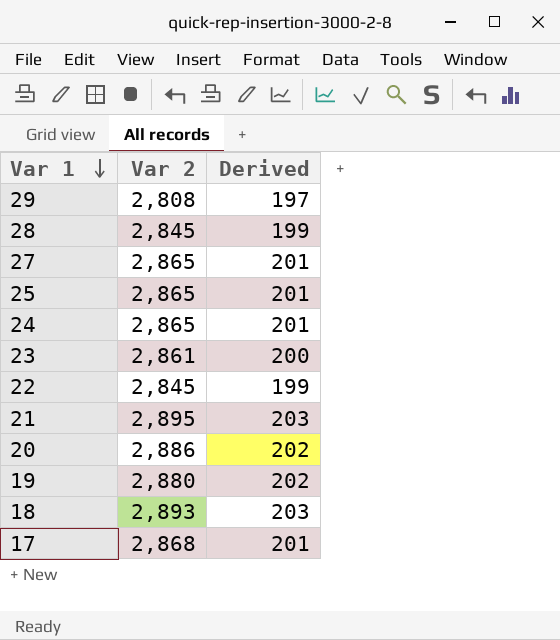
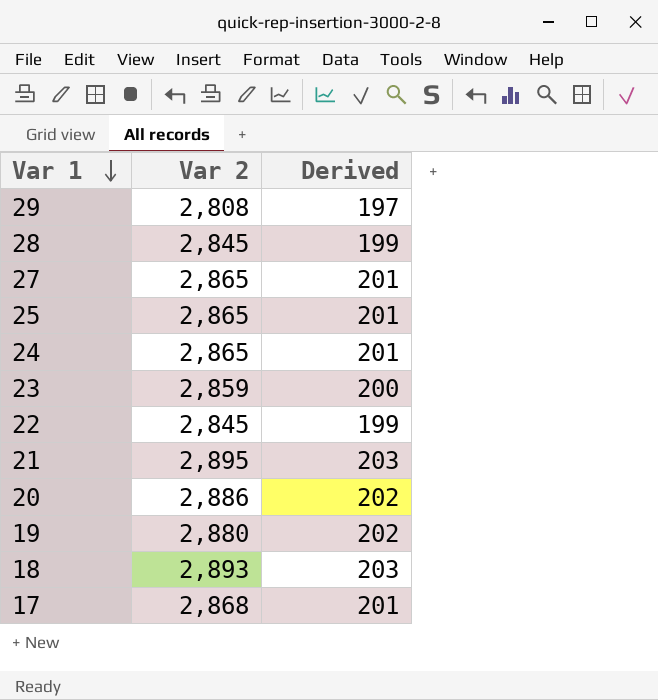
23 | Var 2: 2,861 -> 2,859

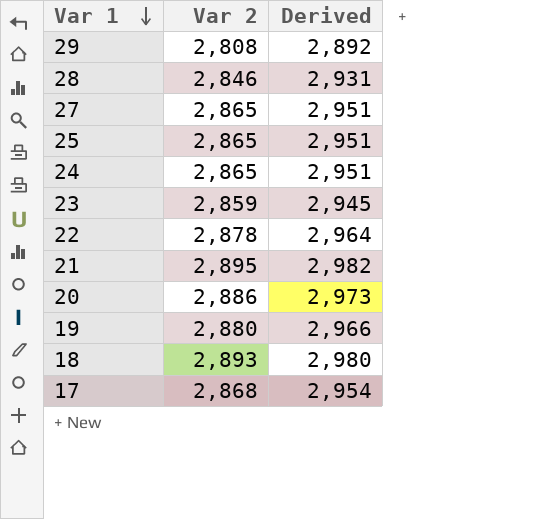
column Derived | formula: [Var 2] * 0.07 -> [Var 2] * 1.03
28 | Var 2: 2,845 -> 2,846
22 | Var 2: 2,845 -> 2,878

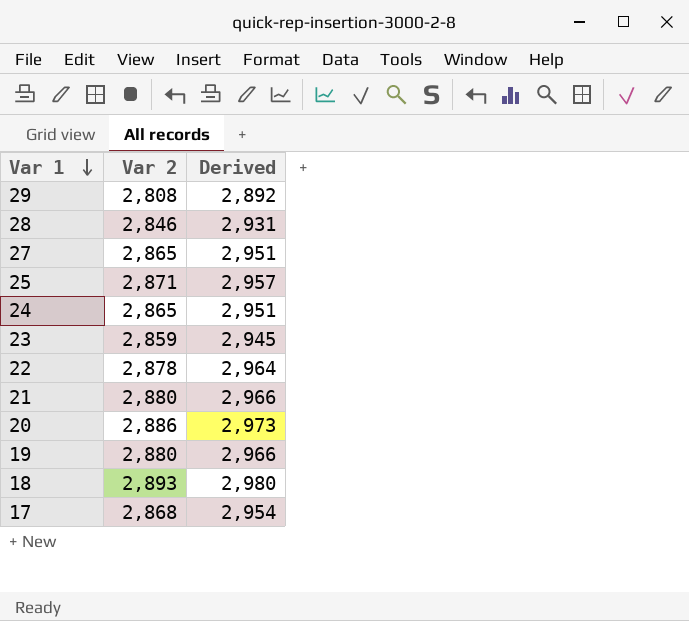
25 | Var 2: 2,865 -> 2,871
25 | Derived: 2,951 -> 2,957
21 | Var 2: 2,895 -> 2,880
21 | Derived: 2,982 -> 2,966

